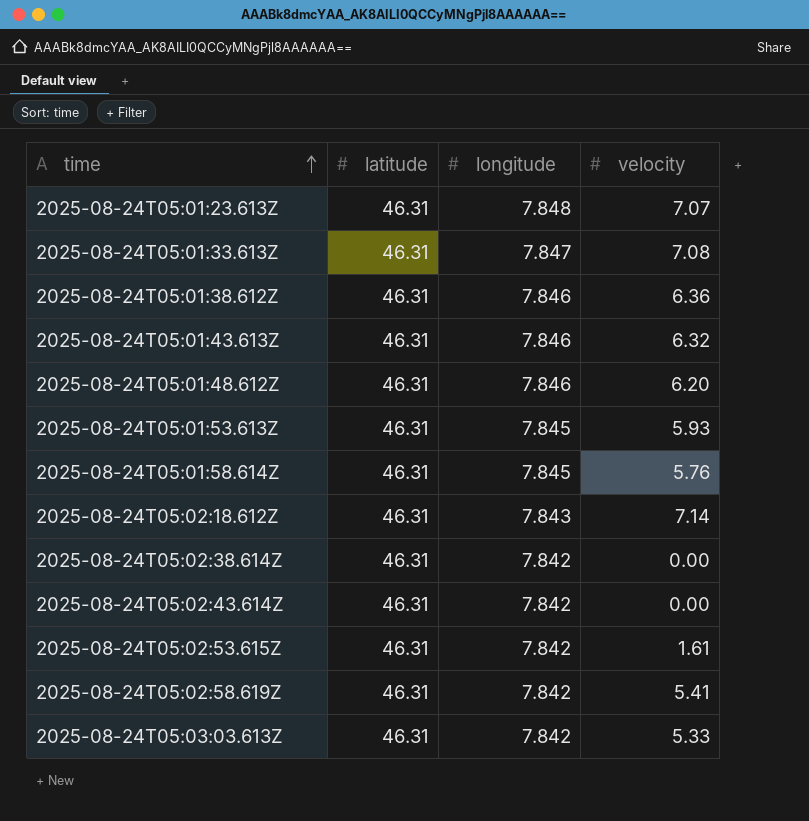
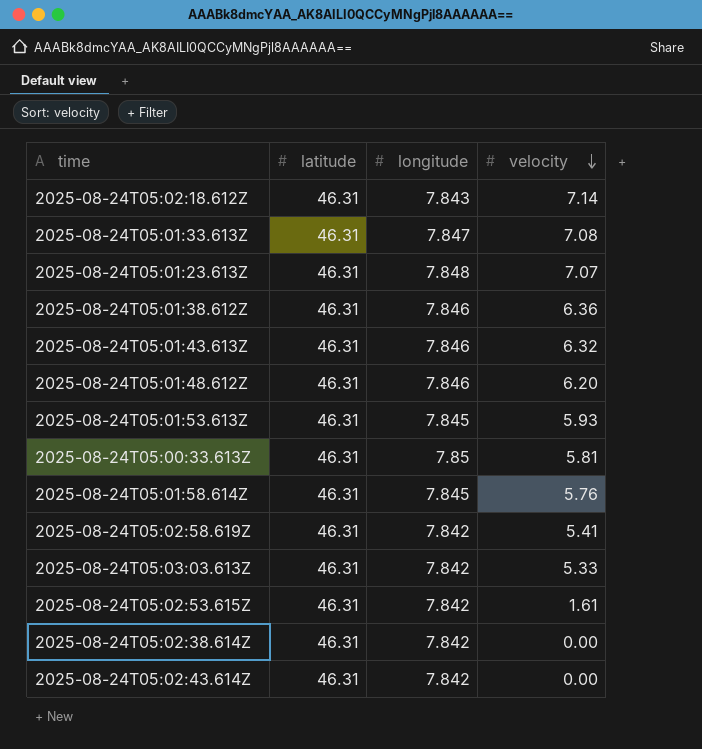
row order: time ascending -> velocity descending
row 2025-08-24T05:00:33.613Z: none -> 46.31 | 7.85 | 5.81

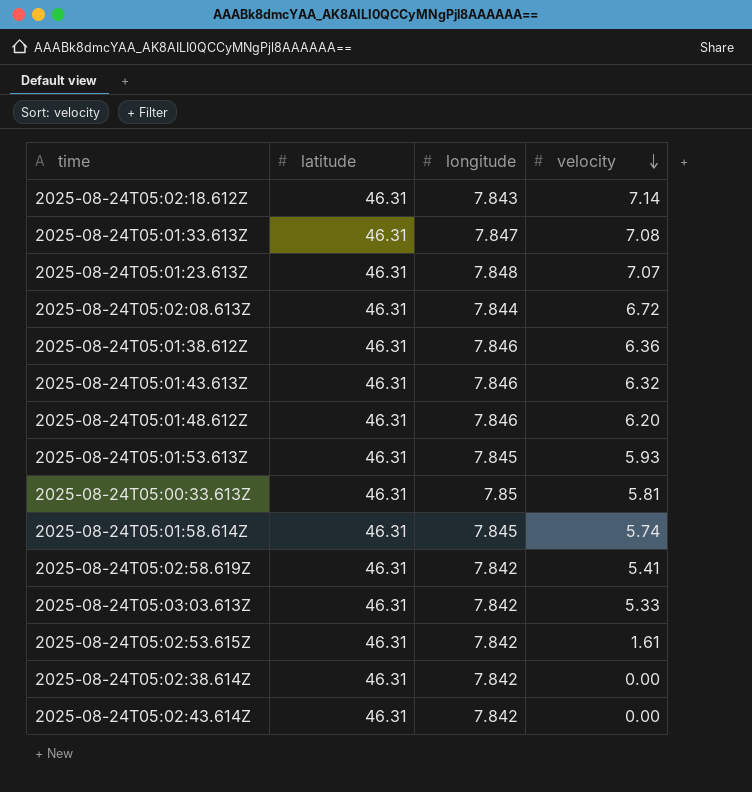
row 2025-08-24T05:02:08.613Z: none -> 46.31 | 7.844 | 6.72
2025-08-24T05:01:58.614Z | velocity: 5.76 -> 5.74

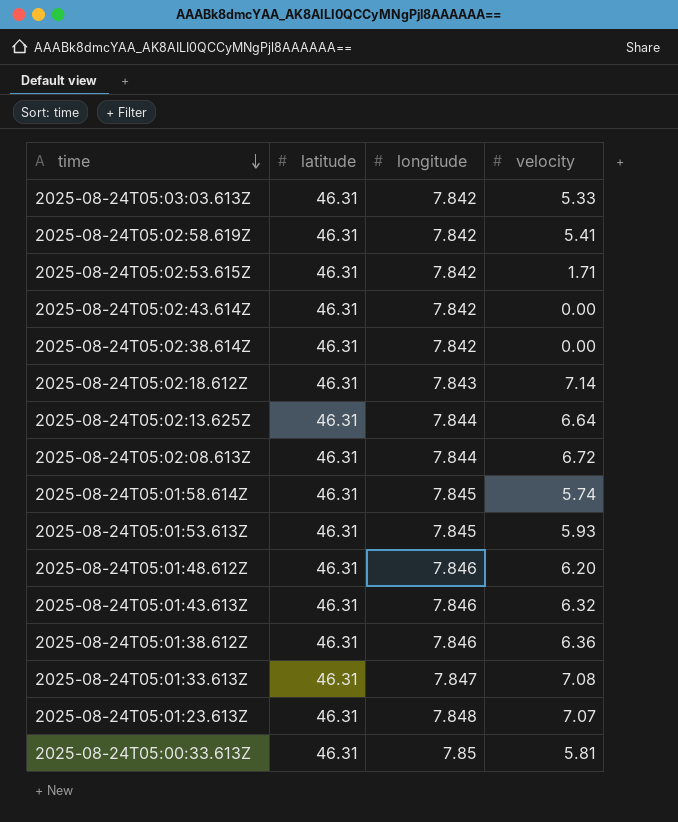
row order: velocity descending -> time descending
2025-08-24T05:02:53.615Z | velocity: 1.61 -> 1.71
row 2025-08-24T05:02:13.625Z: none -> 46.31 | 7.844 | 6.64

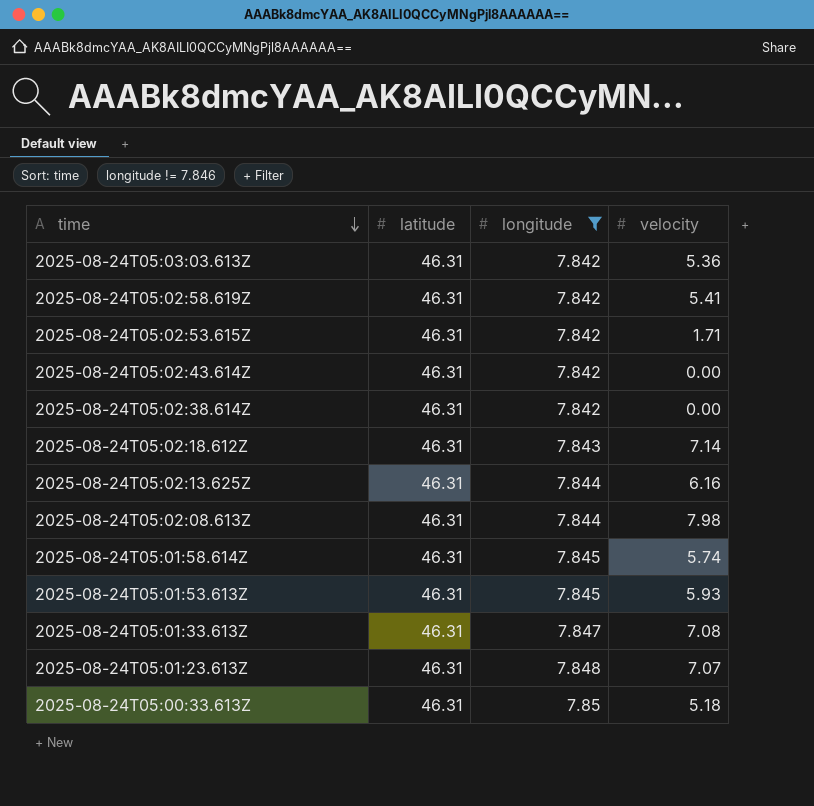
filter: none -> longitude != 7.846
2025-08-24T05:03:03.613Z | velocity: 5.33 -> 5.36
2025-08-24T05:02:13.625Z | velocity: 6.64 -> 6.16
2025-08-24T05:02:08.613Z | velocity: 6.72 -> 7.98
2025-08-24T05:00:33.613Z | velocity: 5.81 -> 5.18

